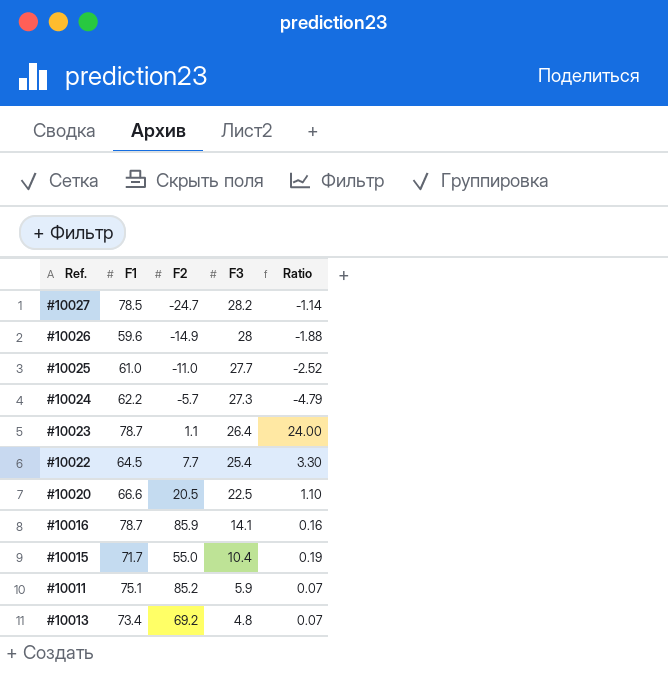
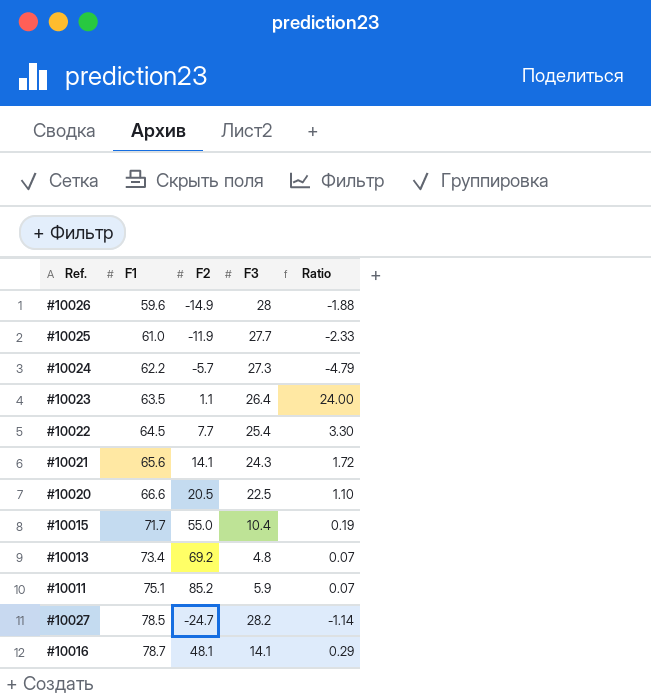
row order: F3 descending -> F1 ascending
#10025 | F2: -11.0 -> -11.9
#10025 | Ratio: -2.52 -> -2.33
#10023 | F1: 78.7 -> 63.5
row #10021: none -> 65.6 | 14.1 | 24.3 | 1.72
#10016 | F2: 85.9 -> 48.1
#10016 | Ratio: 0.16 -> 0.29

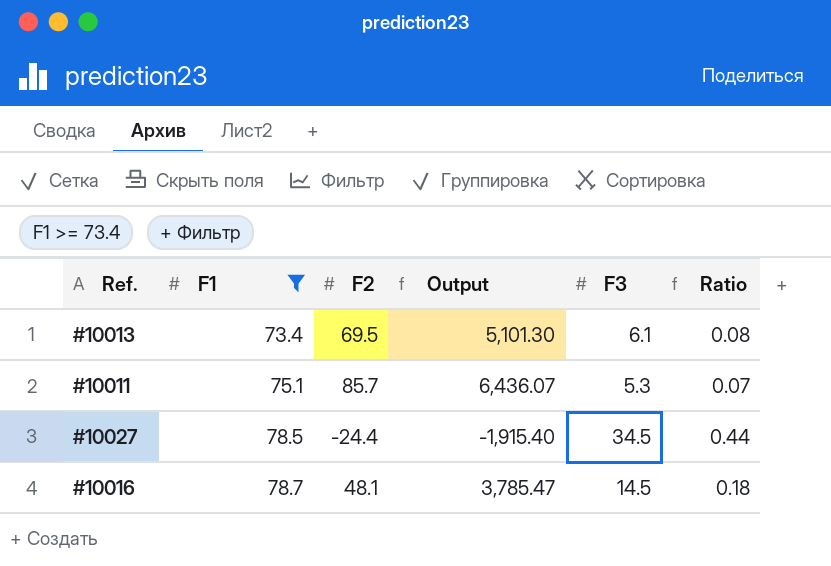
filter: none -> F1 >= 73.4
column Output | formula: none -> [F1] * [F2]
column Ratio | formula: [F3] / [F2] -> [F3] / [F1]
#10013 | F2: 69.2 -> 69.5
#10013 | F3: 4.8 -> 6.1
#10011 | F2: 85.2 -> 85.7
#10011 | F3: 5.9 -> 5.3
#10027 | F2: -24.7 -> -24.4
#10027 | F3: 28.2 -> 34.5
#10016 | F3: 14.1 -> 14.5

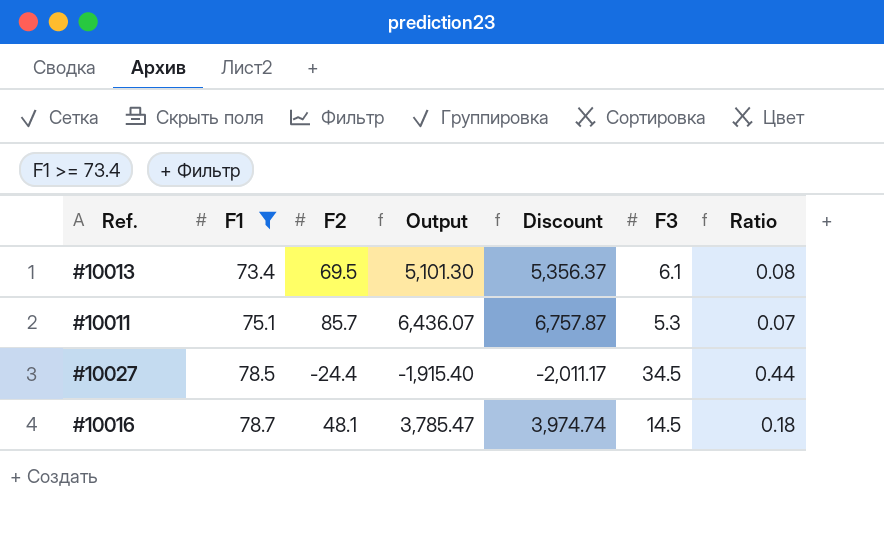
column Discount | formula: none -> [Output] * 1.05

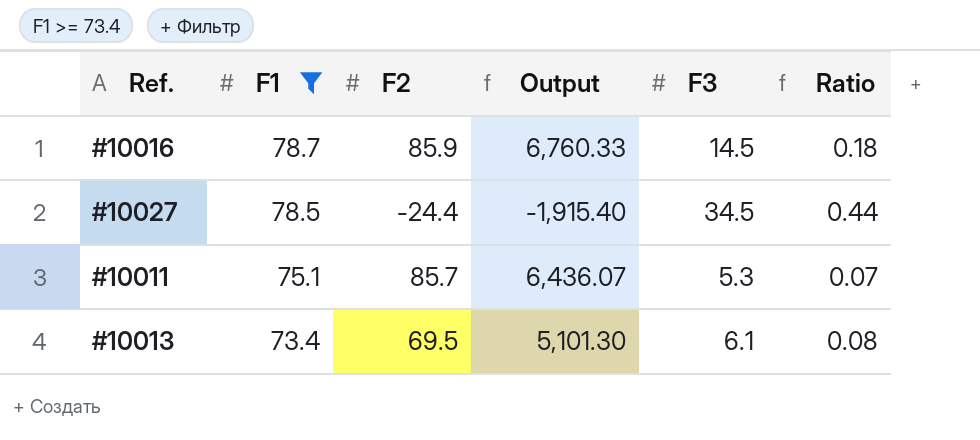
row order: F1 ascending -> F1 descending
column Discount | formula: [Output] * 1.05 -> none
#10016 | F2: 48.1 -> 85.9
#10016 | Output: 3,785.47 -> 6,760.33

